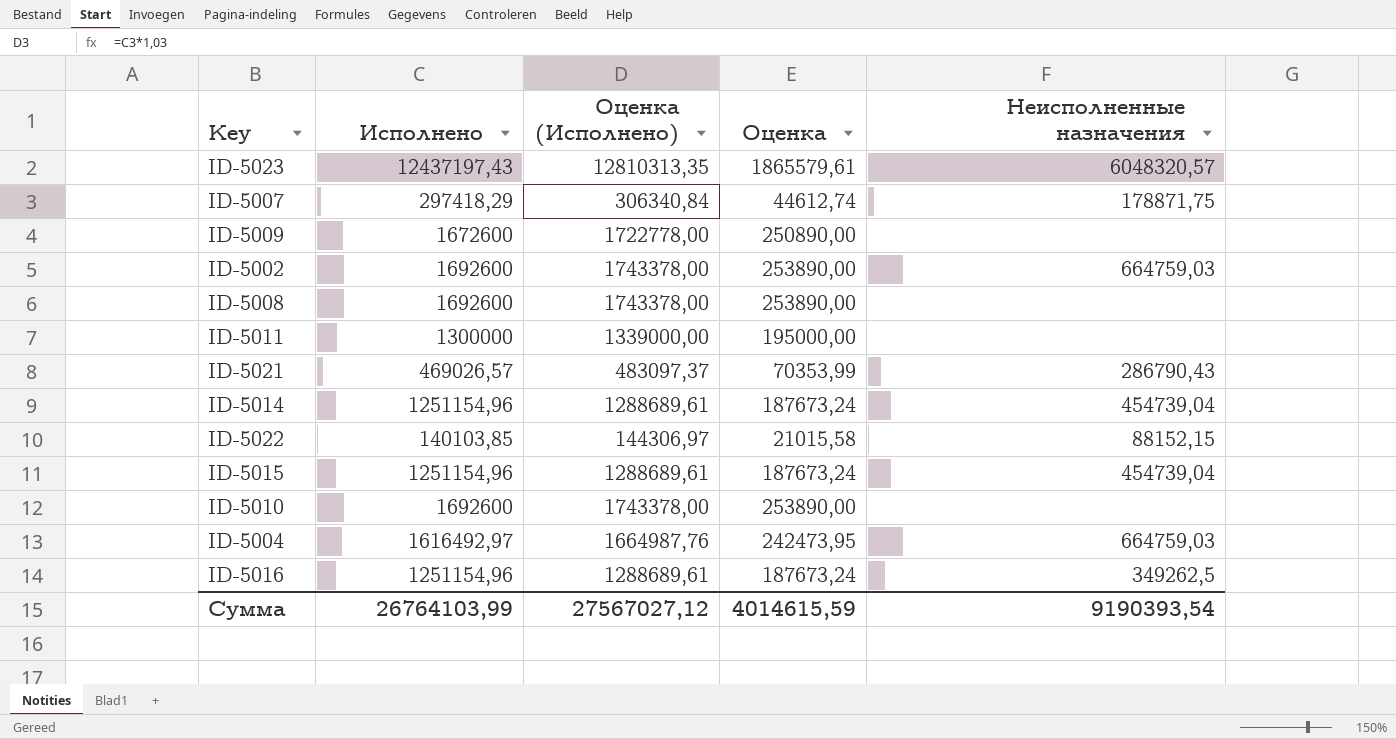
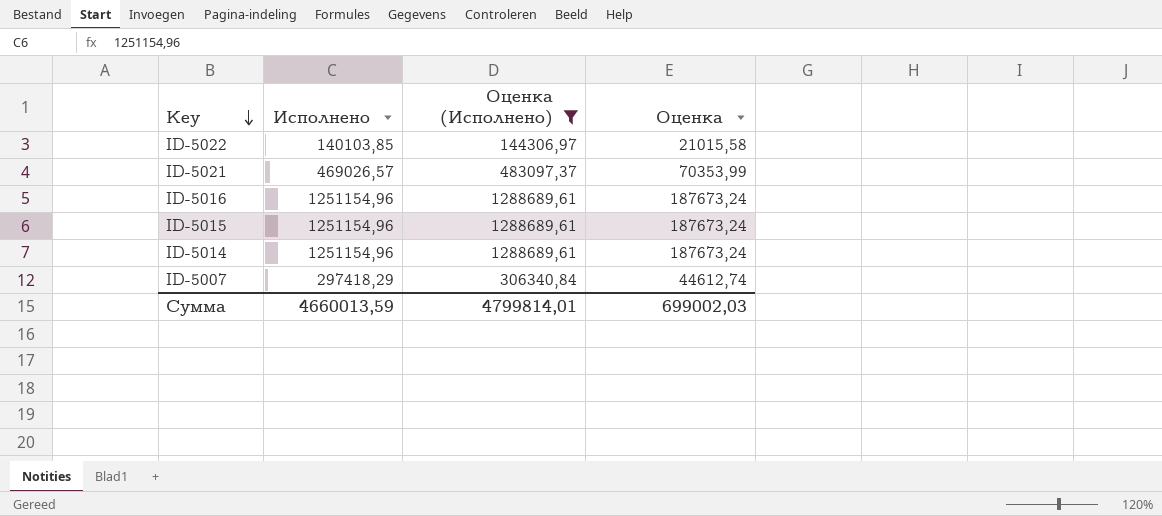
filter: none -> Оценка (Исполнено) <= 1288689,61
row order: none -> Key descending
column Неисполненные назначения | position: 5 -> none
Сумма | Исполнено: 26764103,99 -> 4660013,59
Сумма | Оценка (Исполнено): 27567027,12 -> 4799814,01
Сумма | Оценка: 4014615,59 -> 699002,03

